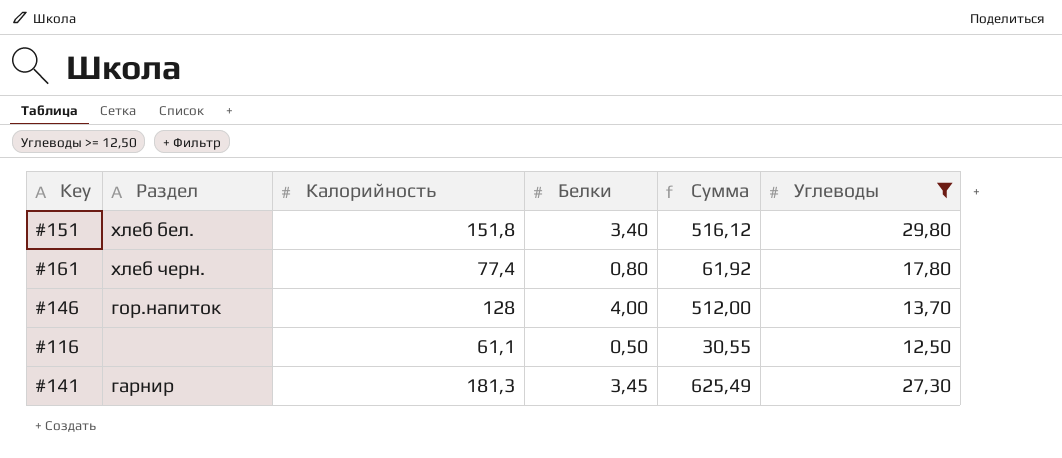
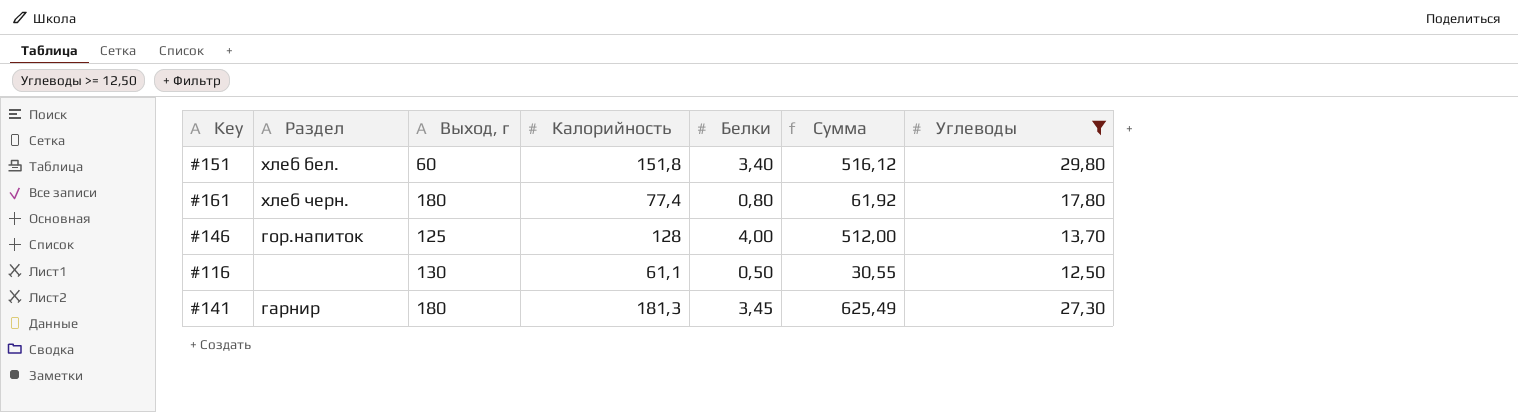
column Выход, г | position: none -> 3

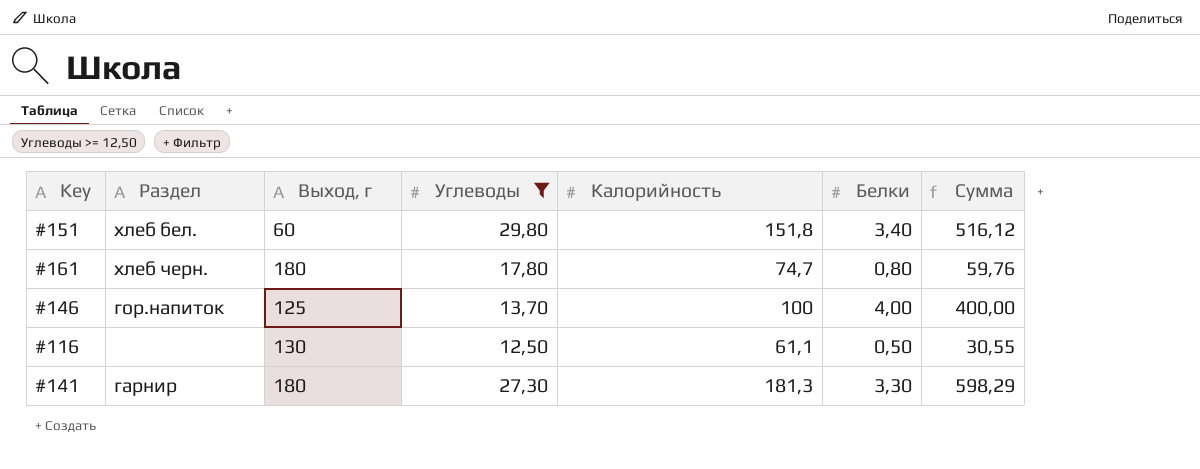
column Углеводы | position: 7 -> 4
#161 | Калорийность: 77,4 -> 74,7
#161 | Сумма: 61,92 -> 59,76
#146 | Калорийность: 128 -> 100
#146 | Сумма: 512,00 -> 400,00
#141 | Белки: 3,45 -> 3,30
#141 | Сумма: 625,49 -> 598,29

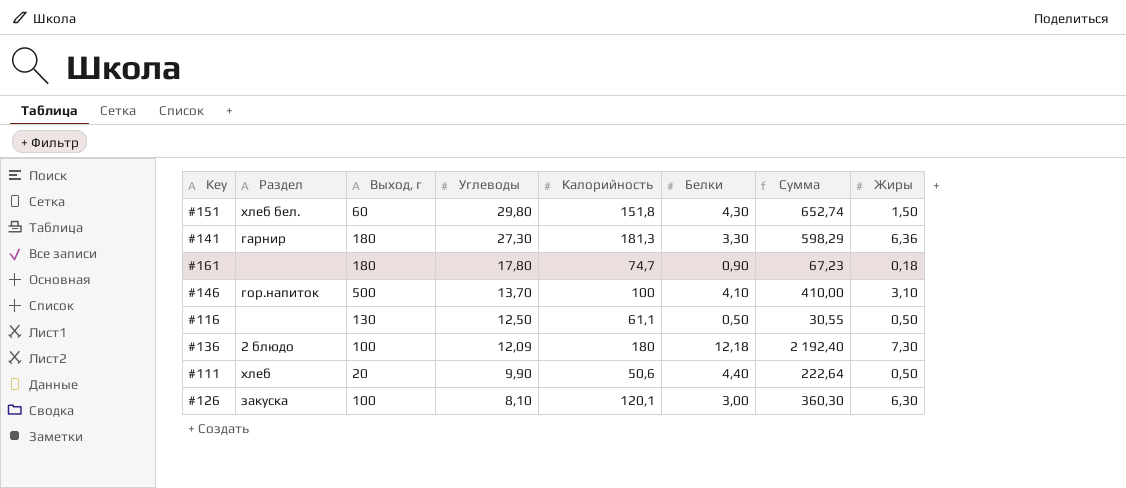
filter: Углеводы >= 12,50 -> none
row order: none -> Углеводы descending
column Жиры | position: none -> 8
#151 | Белки: 3,40 -> 4,30
#151 | Сумма: 516,12 -> 652,74
#161 | Раздел: хлеб черн. -> none
#161 | Белки: 0,80 -> 0,90
#161 | Сумма: 59,76 -> 67,23
#146 | Выход, г: 125 -> 500
#146 | Белки: 4,00 -> 4,10
#146 | Сумма: 400,00 -> 410,00

